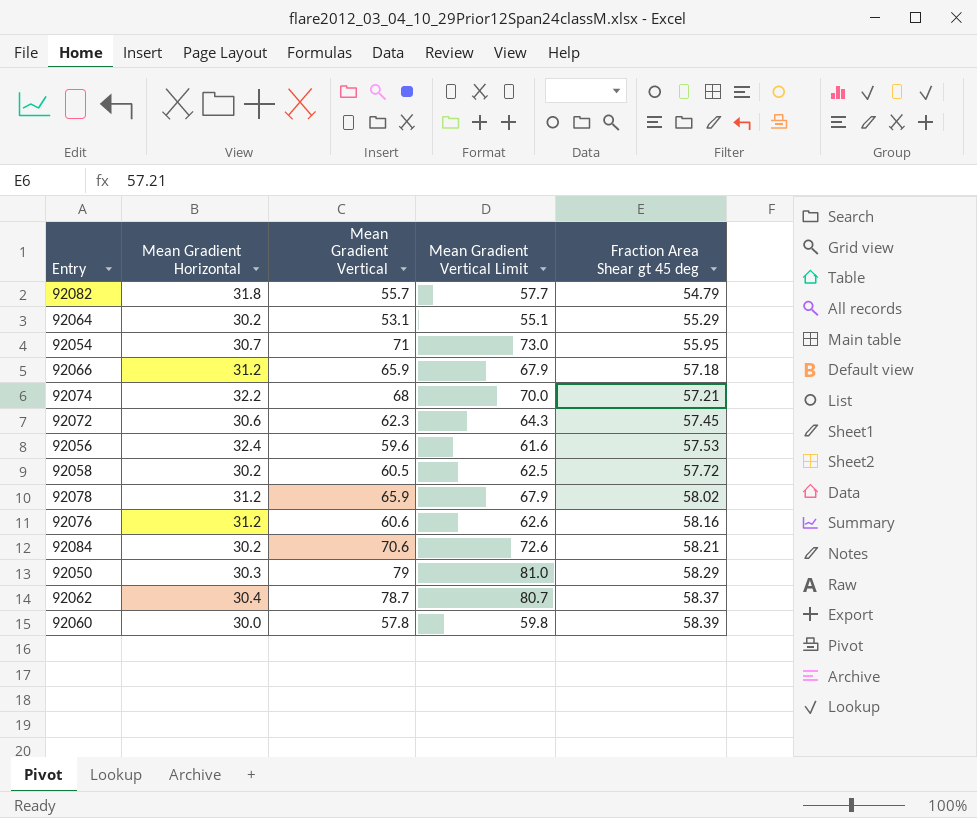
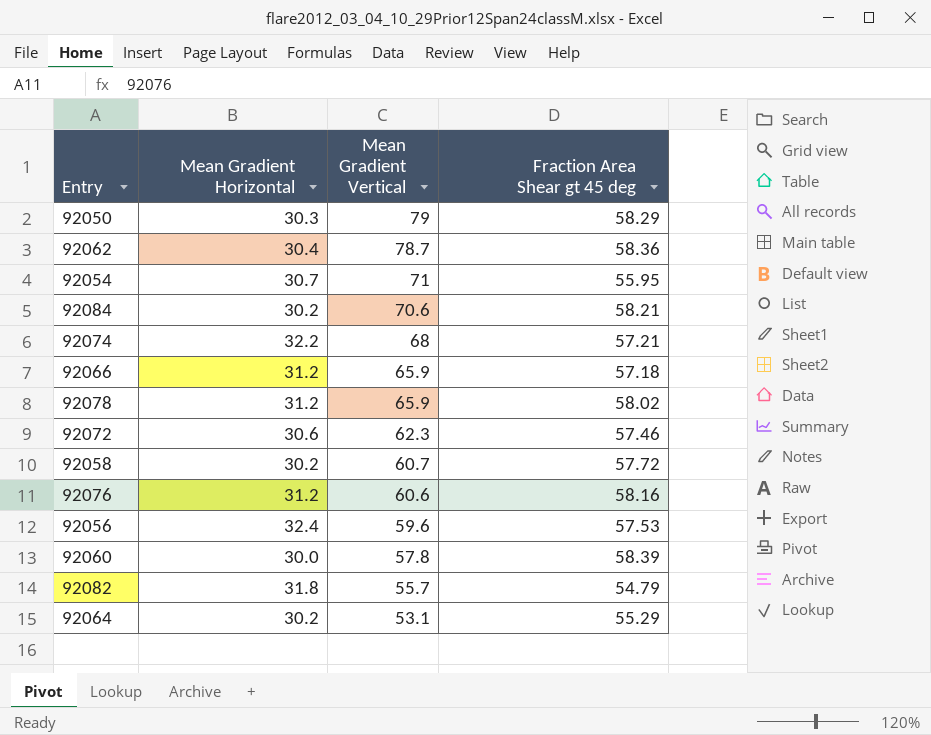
row order: Fraction Area Shear gt 45 deg ascending -> Mean Gradient Vertical descending
column Mean Gradient Vertical Limit | formula: [Mean Gradient Vertical] + 2 -> none
92062 | Fraction Area Shear gt 45 deg: 58.37 -> 58.36
92072 | Fraction Area Shear gt 45 deg: 57.45 -> 57.46
92058 | Mean Gradient Vertical: 60.5 -> 60.7

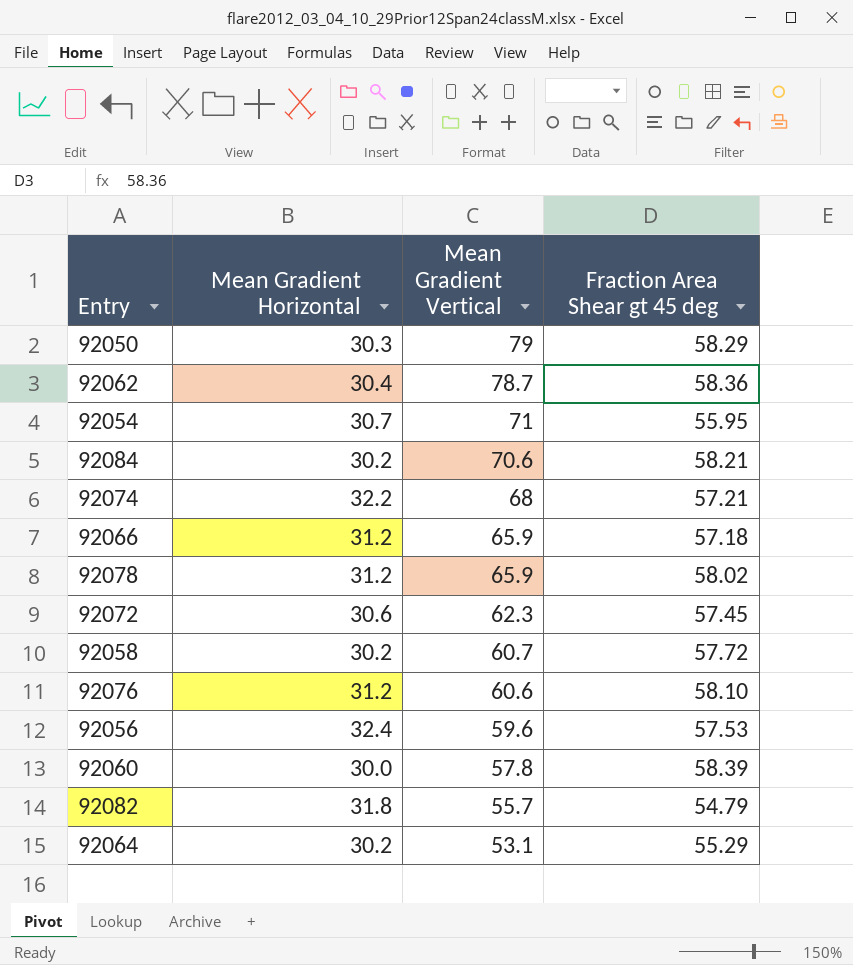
92072 | Fraction Area Shear gt 45 deg: 57.46 -> 57.45
92076 | Fraction Area Shear gt 45 deg: 58.16 -> 58.10

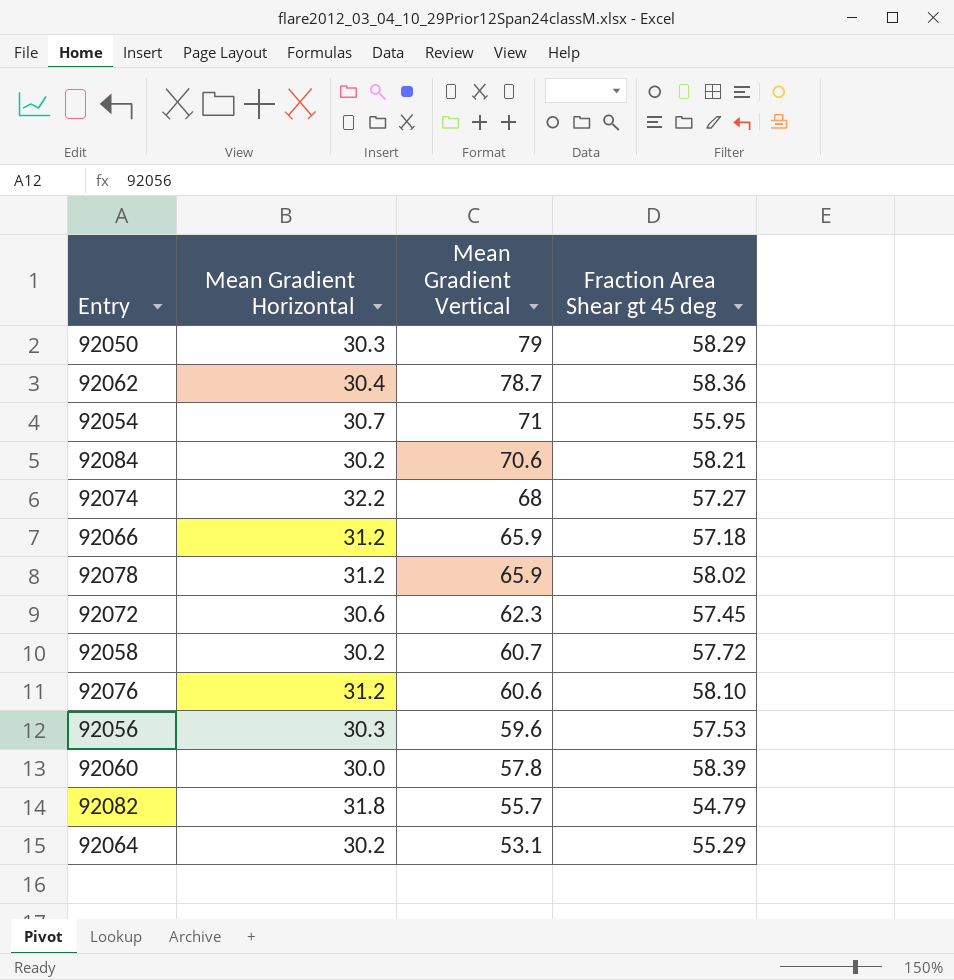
92074 | Fraction Area Shear gt 45 deg: 57.21 -> 57.27
92056 | Mean Gradient Horizontal: 32.4 -> 30.3

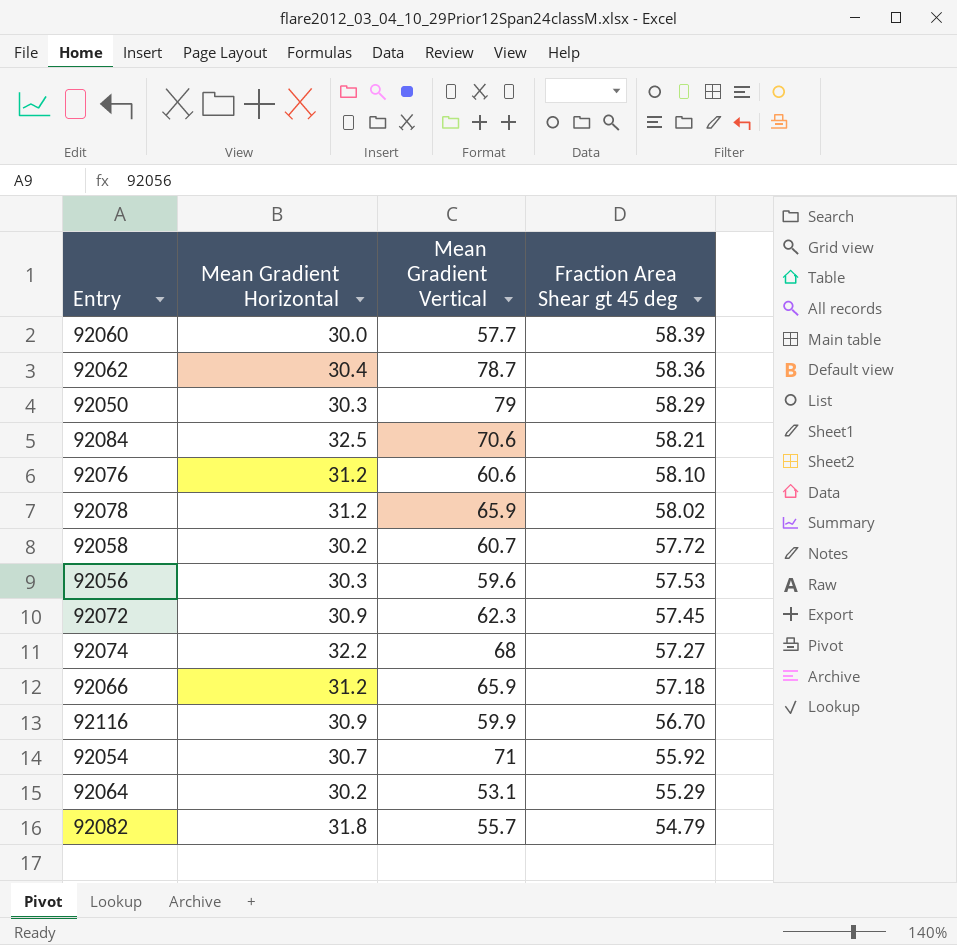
row order: Mean Gradient Vertical descending -> Fraction Area Shear gt 45 deg descending
92060 | Mean Gradient Vertical: 57.8 -> 57.7
92084 | Mean Gradient Horizontal: 30.2 -> 32.5
92072 | Mean Gradient Horizontal: 30.6 -> 30.9
row 92116: none -> 30.9 | 59.9 | 56.70
92054 | Fraction Area Shear gt 45 deg: 55.95 -> 55.92

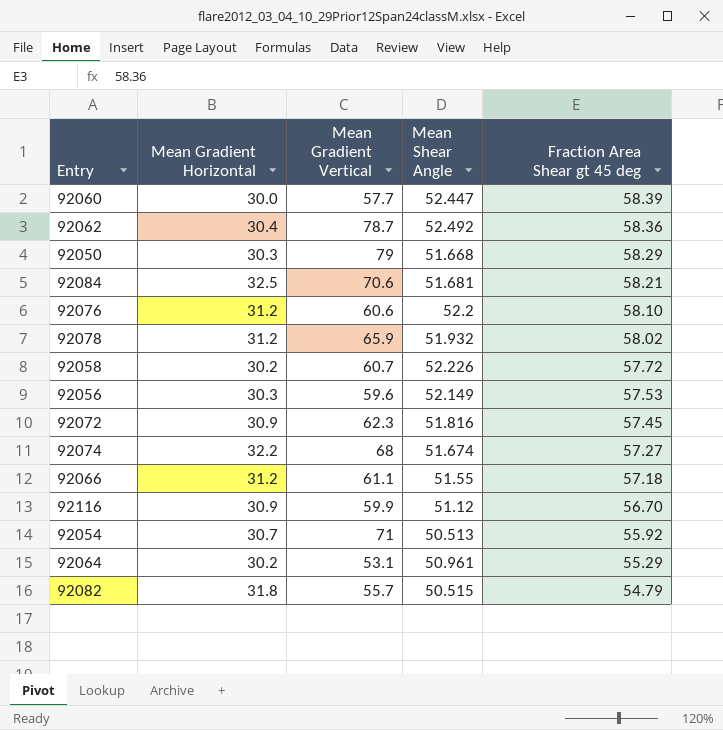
column Mean Shear Angle | position: none -> 4
92066 | Mean Gradient Vertical: 65.9 -> 61.1

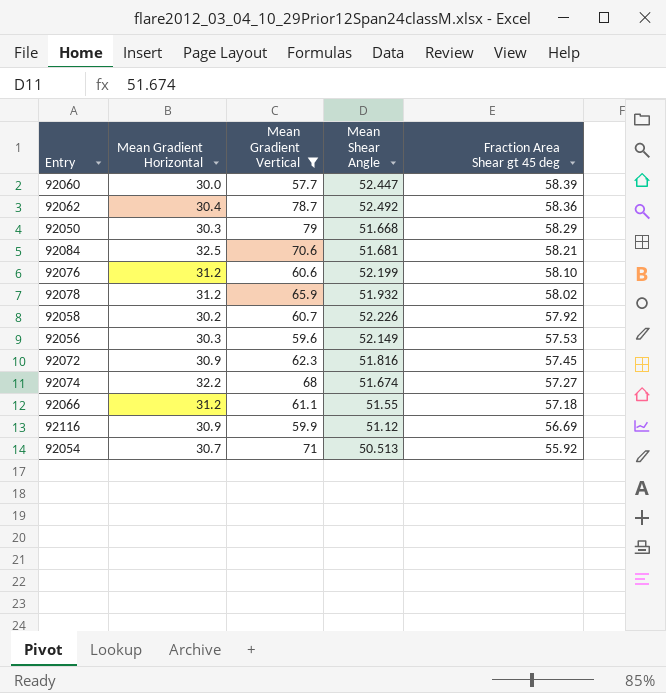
filter: none -> Mean Gradient Vertical >= 57.7
92076 | Mean Shear Angle: 52.2 -> 52.199
92058 | Fraction Area Shear gt 45 deg: 57.72 -> 57.92
92116 | Fraction Area Shear gt 45 deg: 56.70 -> 56.69

